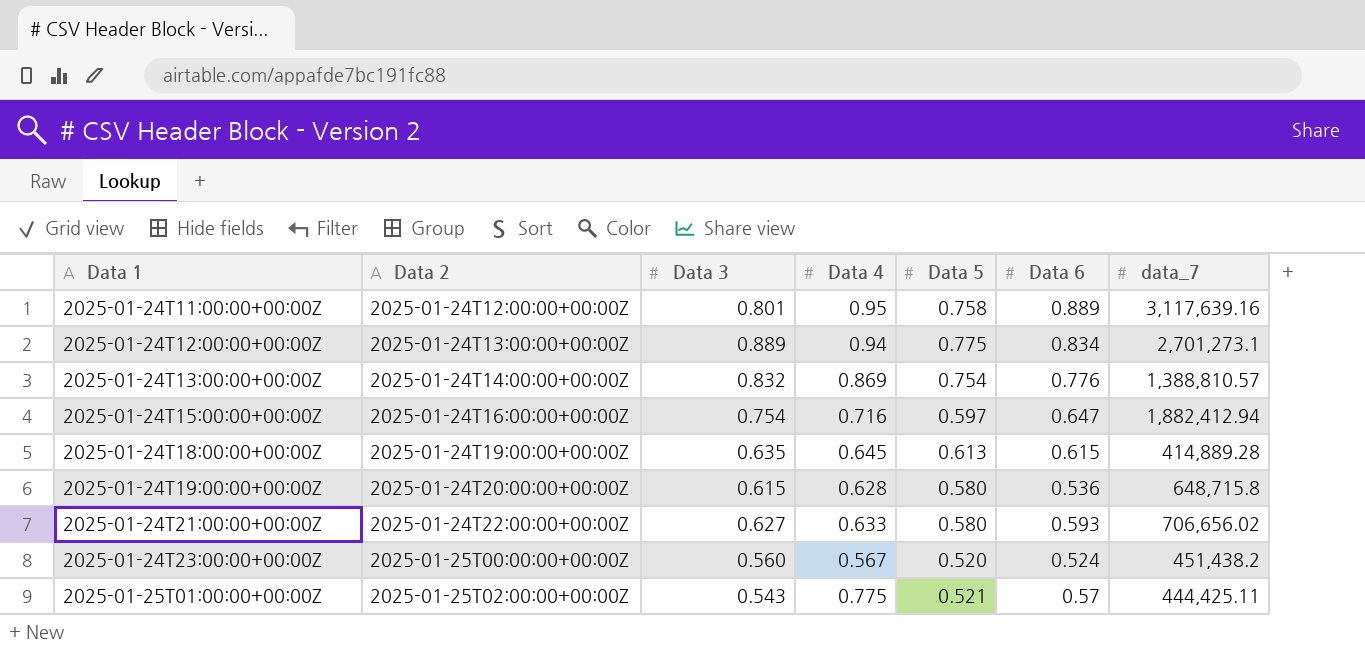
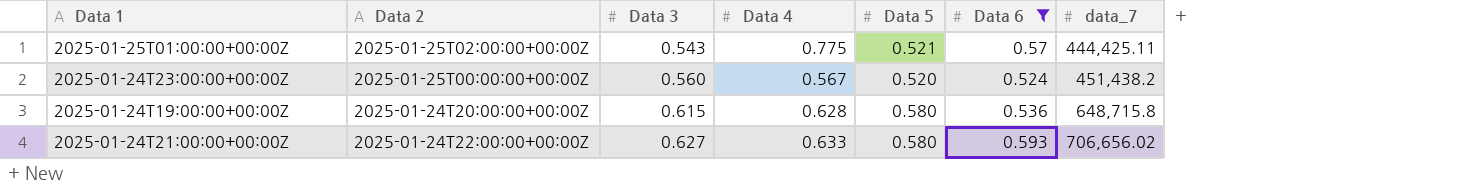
filter: none -> Data 6 <= 0.593
row order: Data 1 ascending -> Data 3 ascending

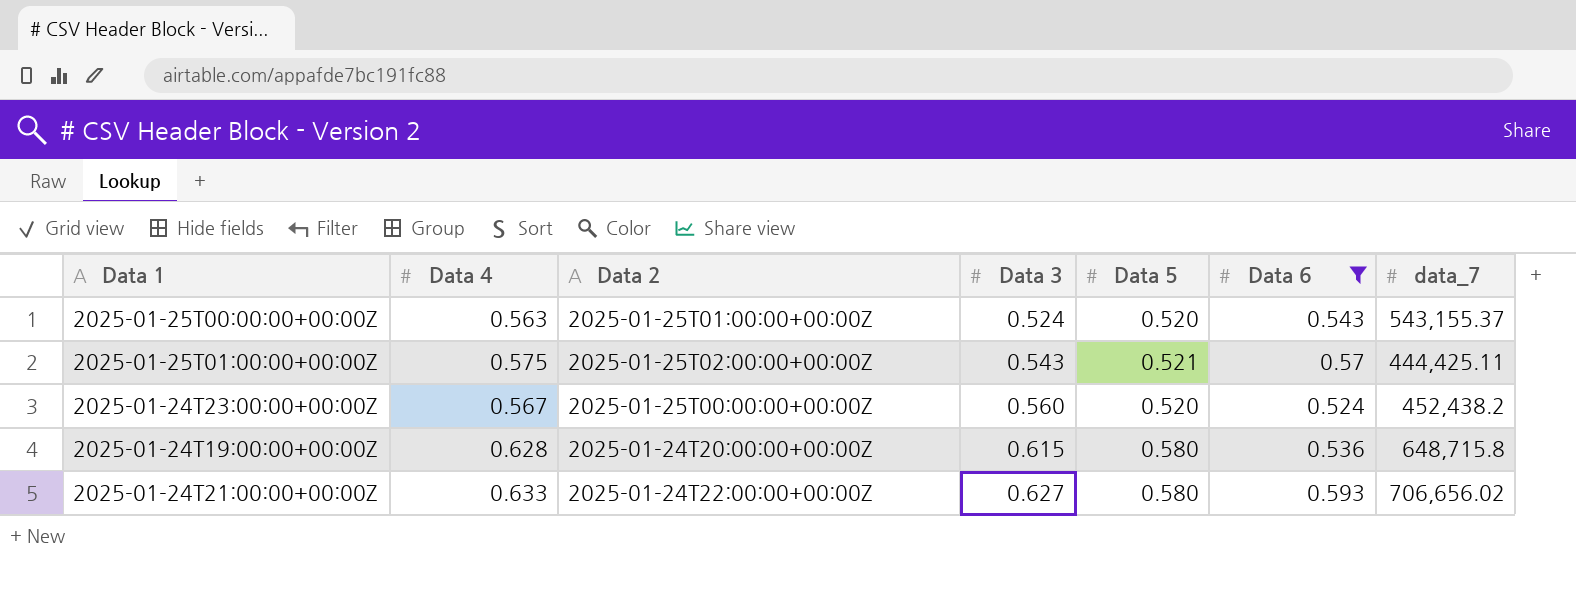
column Data 4 | position: 4 -> 2
row 2025-01-25T00:00:00+00:00Z: none -> 0.563 | 2025-01-25T01:00:00+00:00Z | 0.524 | 0.520 | 0.543 | 543,155.37
2025-01-25T01:00:00+00:00Z | Data 4: 0.775 -> 0.575
2025-01-24T23:00:00+00:00Z | data_7: 451,438.2 -> 452,438.2

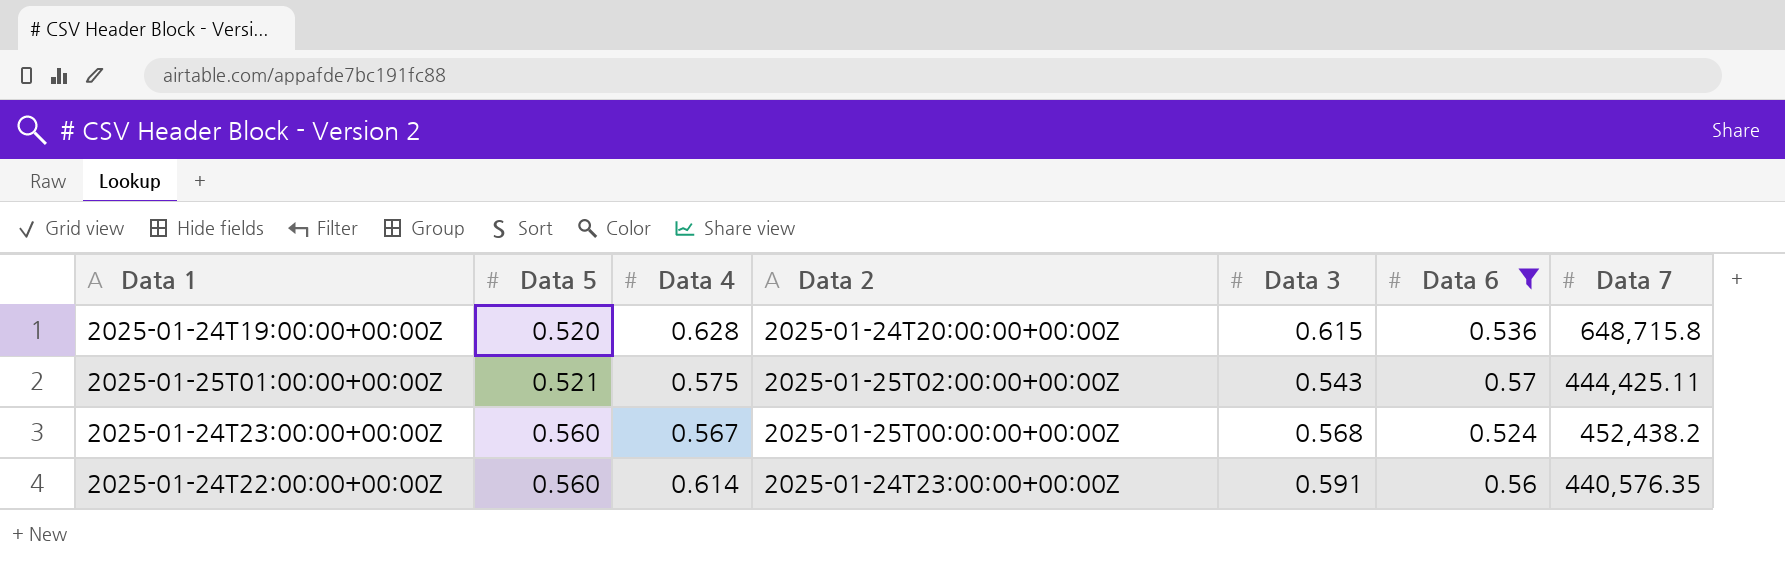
row order: Data 3 ascending -> Data 5 ascending
column Data 5 | position: 5 -> 2
column name: data_7 -> Data 7
row 2025-01-25T00:00:00+00:00Z: 0.563 | 2025-01-25T01:00:00+00:00Z | 0.524 | 0.520 | 0.543 | 543,155.37 -> none
row 2025-01-24T21:00:00+00:00Z: 0.633 | 2025-01-24T22:00:00+00:00Z | 0.627 | 0.580 | 0.593 | 706,656.02 -> none
2025-01-24T19:00:00+00:00Z | Data 5: 0.580 -> 0.520
2025-01-24T23:00:00+00:00Z | Data 5: 0.520 -> 0.560
2025-01-24T23:00:00+00:00Z | Data 3: 0.560 -> 0.568
row 2025-01-24T22:00:00+00:00Z: none -> 0.560 | 0.614 | 2025-01-24T23:00:00+00:00Z | 0.591 | 0.56 | 440,576.35

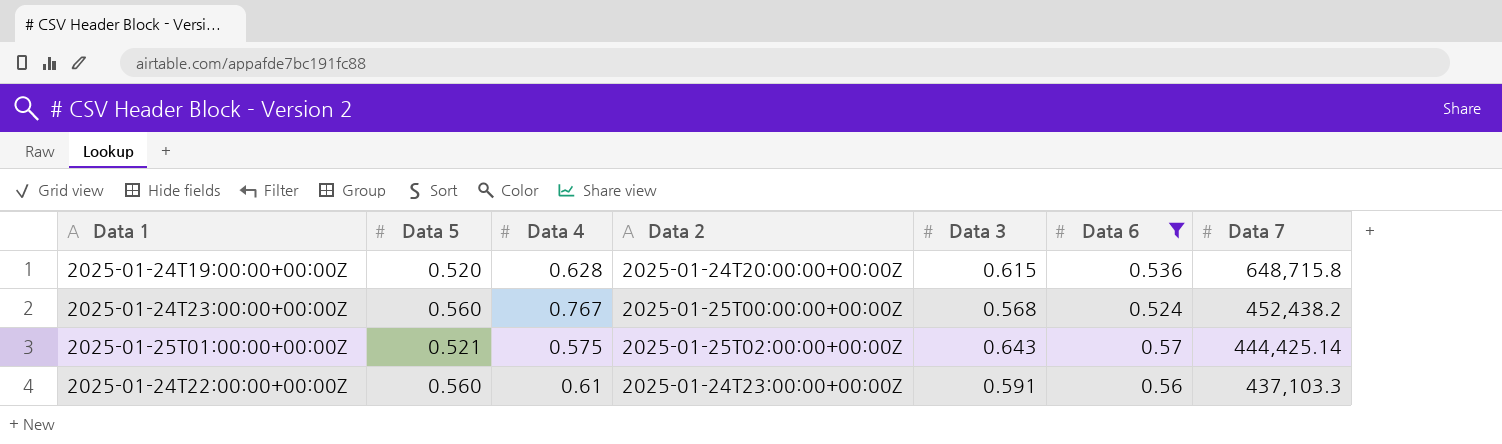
row order: Data 5 ascending -> Data 7 descending
2025-01-24T23:00:00+00:00Z | Data 4: 0.567 -> 0.767
2025-01-25T01:00:00+00:00Z | Data 3: 0.543 -> 0.643
2025-01-25T01:00:00+00:00Z | Data 7: 444,425.11 -> 444,425.14
2025-01-24T22:00:00+00:00Z | Data 4: 0.614 -> 0.61
2025-01-24T22:00:00+00:00Z | Data 7: 440,576.35 -> 437,103.3

